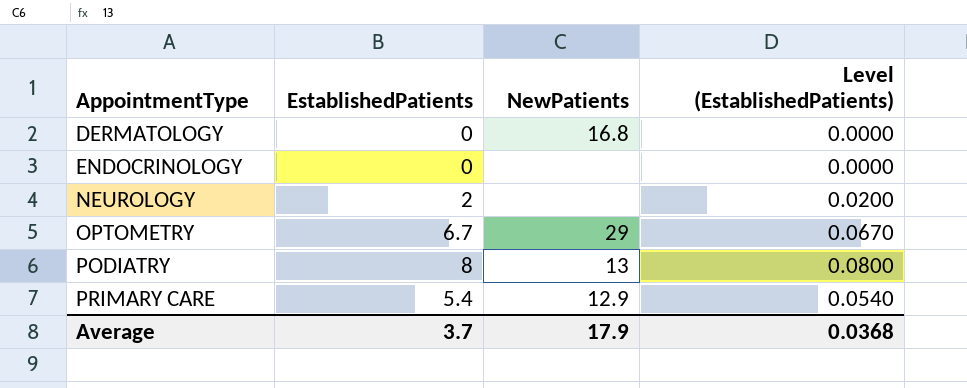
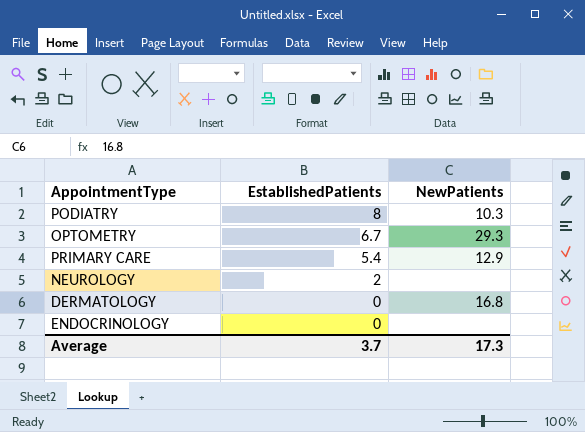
row order: AppointmentType ascending -> EstablishedPatients descending
column Level (EstablishedPatients) | formula: [EstablishedPatients] * 0.01 -> none
PODIATRY | NewPatients: 13 -> 10.3
OPTOMETRY | NewPatients: 29 -> 29.3
Average | NewPatients: 17.9 -> 17.3

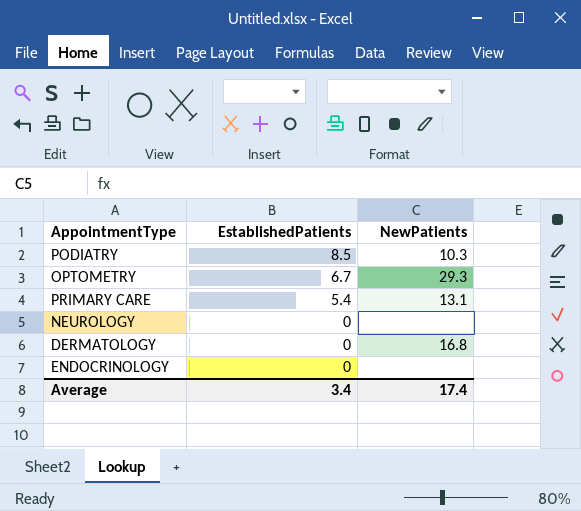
PODIATRY | EstablishedPatients: 8 -> 8.5
PRIMARY CARE | NewPatients: 12.9 -> 13.1
NEUROLOGY | EstablishedPatients: 2 -> 0
Average | EstablishedPatients: 3.7 -> 3.4
Average | NewPatients: 17.3 -> 17.4

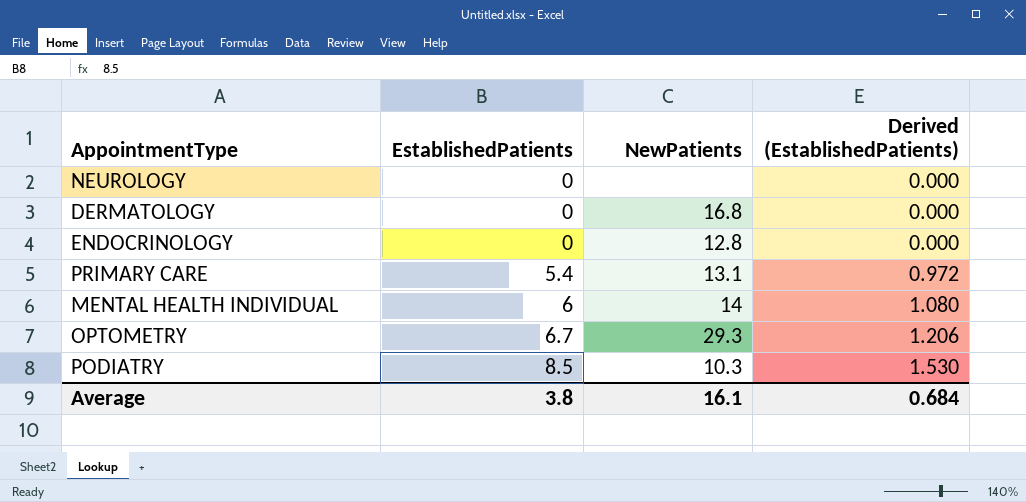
row order: EstablishedPatients descending -> EstablishedPatients ascending
column Derived (EstablishedPatients) | formula: none -> [EstablishedPatients] * 0.18
ENDOCRINOLOGY | NewPatients: none -> 12.8
row MENTAL HEALTH INDIVIDUAL: none -> 6 | 14 | 1.080
Average | EstablishedPatients: 3.4 -> 3.8
Average | NewPatients: 17.4 -> 16.1

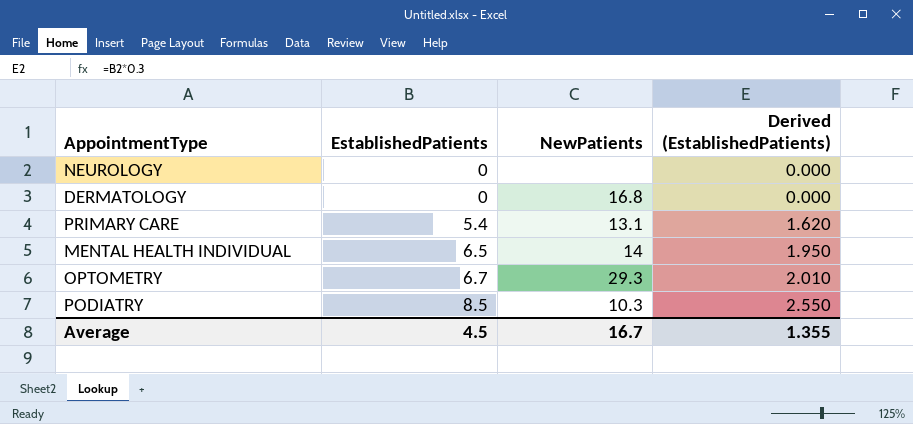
column Derived (EstablishedPatients) | formula: [EstablishedPatients] * 0.18 -> [EstablishedPatients] * 0.3
row ENDOCRINOLOGY: 0 | 12.8 | 0.000 -> none
MENTAL HEALTH INDIVIDUAL | EstablishedPatients: 6 -> 6.5
Average | EstablishedPatients: 3.8 -> 4.5
Average | NewPatients: 16.1 -> 16.7
Average | Derived (EstablishedPatients): 0.684 -> 1.355

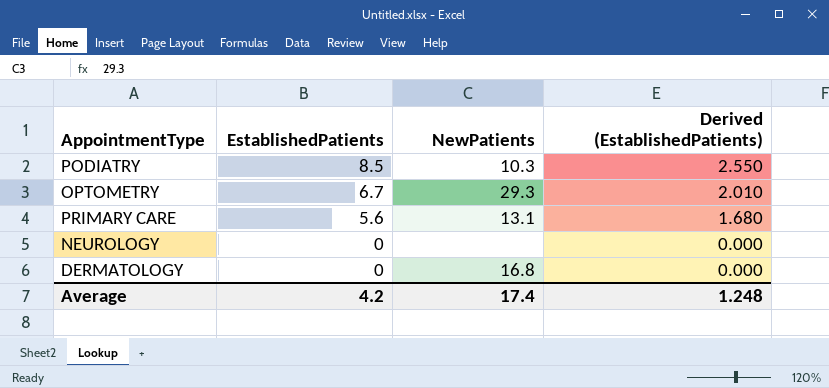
row order: EstablishedPatients ascending -> EstablishedPatients descending
row MENTAL HEALTH INDIVIDUAL: 6.5 | 14 | 1.950 -> none
PRIMARY CARE | EstablishedPatients: 5.4 -> 5.6
PRIMARY CARE | Derived (EstablishedPatients): 1.620 -> 1.680
Average | EstablishedPatients: 4.5 -> 4.2
Average | NewPatients: 16.7 -> 17.4
Average | Derived (EstablishedPatients): 1.355 -> 1.248

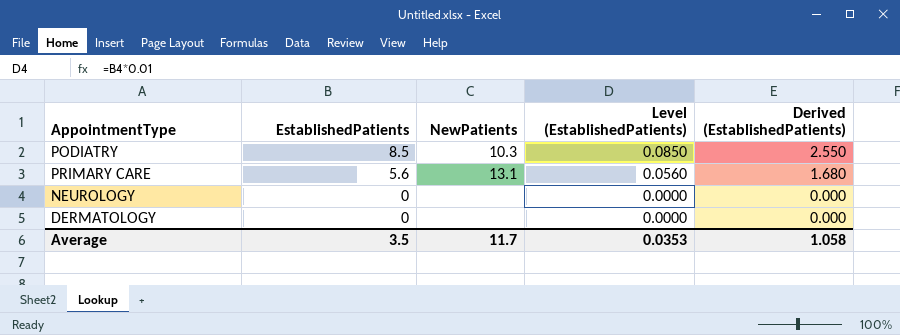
column Level (EstablishedPatients) | formula: none -> [EstablishedPatients] * 0.01
row OPTOMETRY: 6.7 | 29.3 | 2.010 -> none
DERMATOLOGY | NewPatients: 16.8 -> none
Average | EstablishedPatients: 4.2 -> 3.5
Average | NewPatients: 17.4 -> 11.7
Average | Derived (EstablishedPatients): 1.248 -> 1.058

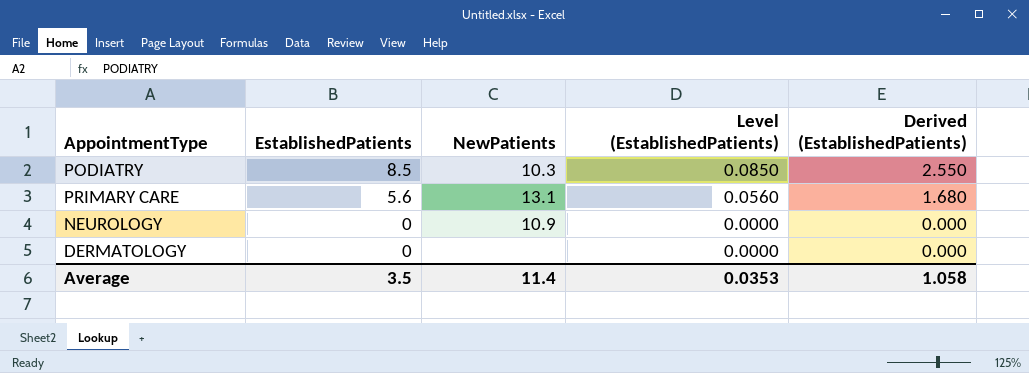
NEUROLOGY | NewPatients: none -> 10.9
Average | NewPatients: 11.7 -> 11.4

